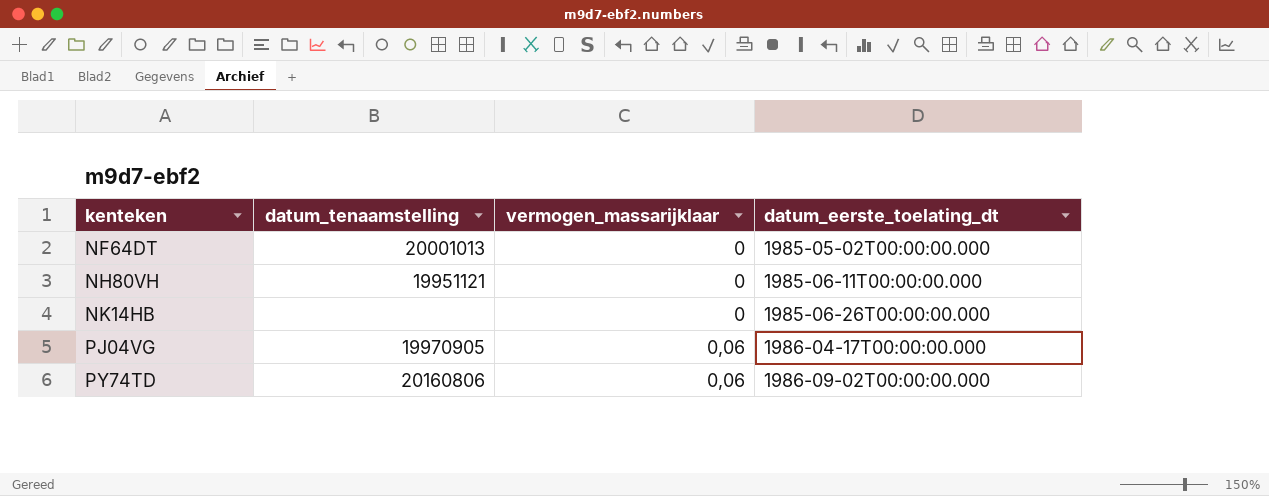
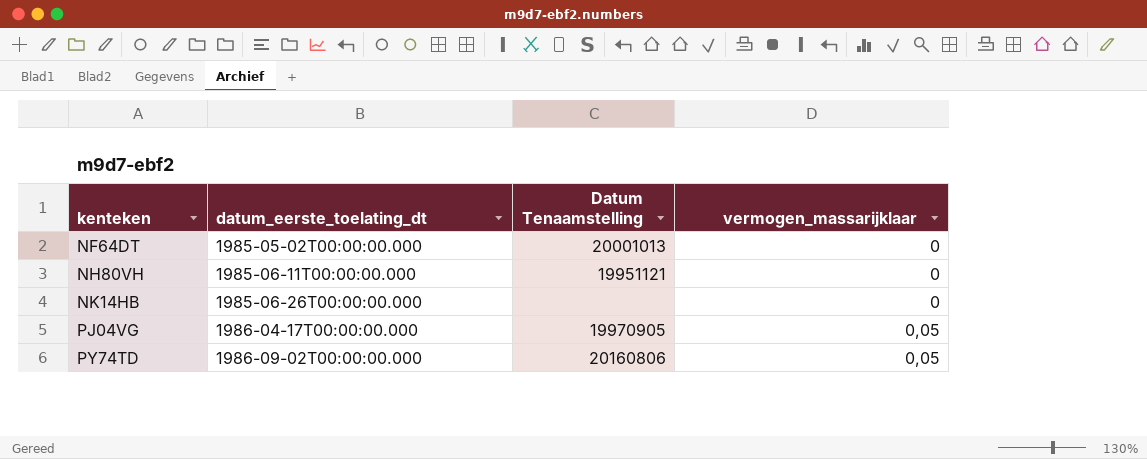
column datum_eerste_toelating_dt | position: 4 -> 2
column name: datum_tenaamstelling -> Datum Tenaamstelling
PJ04VG | vermogen_massarijklaar: 0,06 -> 0,05
PY74TD | vermogen_massarijklaar: 0,06 -> 0,05

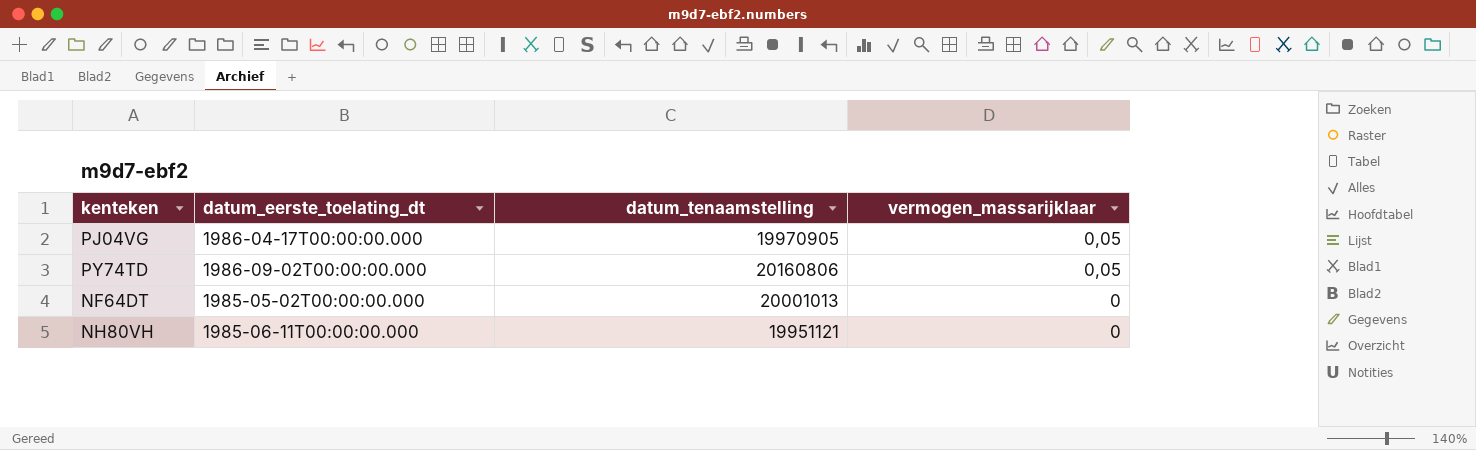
row order: kenteken ascending -> vermogen_massarijklaar descending
column name: Datum Tenaamstelling -> datum_tenaamstelling
row NK14HB: 1985-06-26T00:00:00.000 | none | 0 -> none

